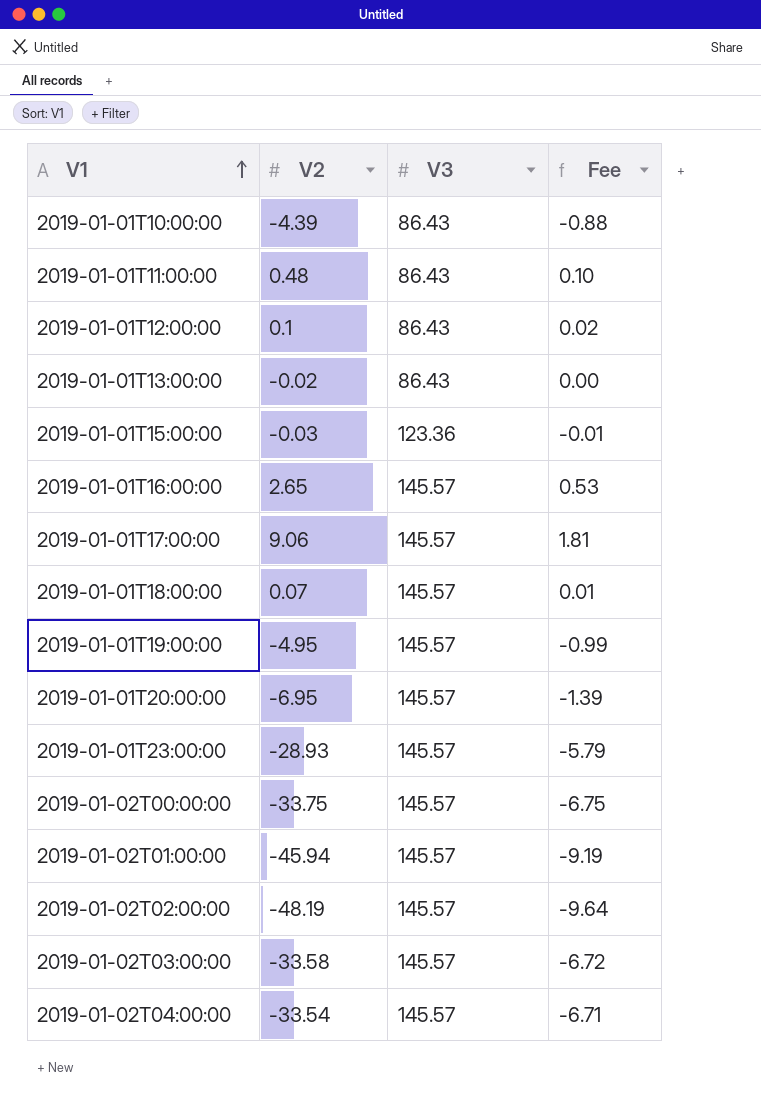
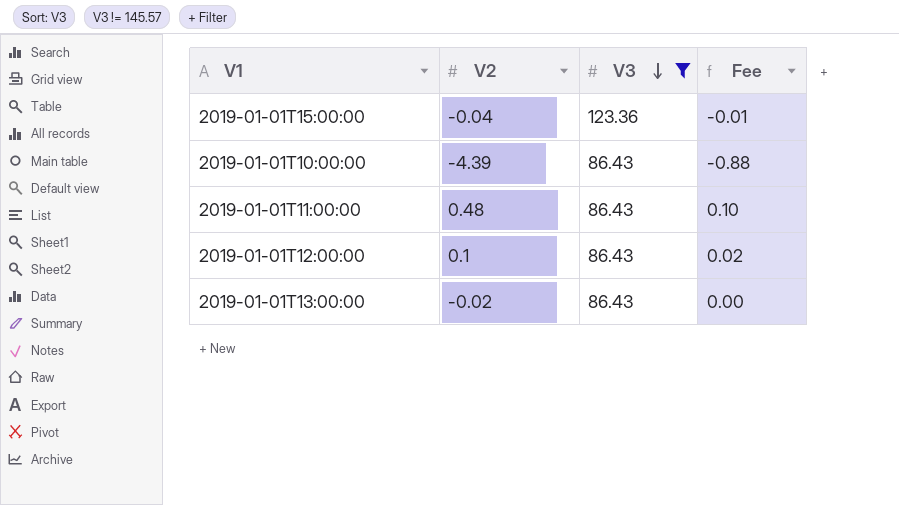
filter: none -> V3 != 145.57
row order: V1 ascending -> V3 descending
2019-01-01T15:00:00 | V2: -0.03 -> -0.04

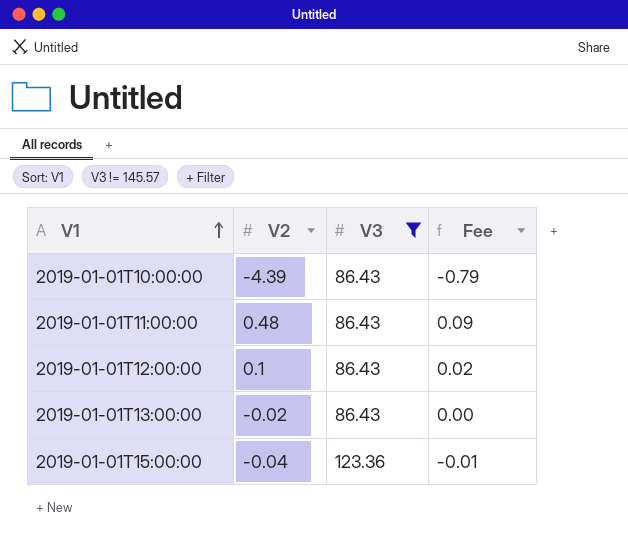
row order: V3 descending -> V1 ascending
column Fee | formula: [V2] * 0.2 -> [V2] * 0.18

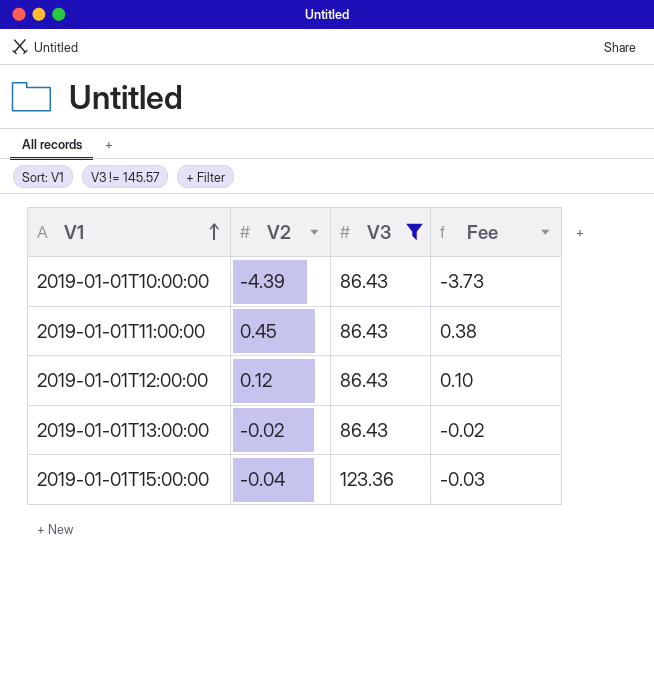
column Fee | formula: [V2] * 0.18 -> [V2] * 0.85
2019-01-01T11:00:00 | V2: 0.48 -> 0.45
2019-01-01T12:00:00 | V2: 0.1 -> 0.12

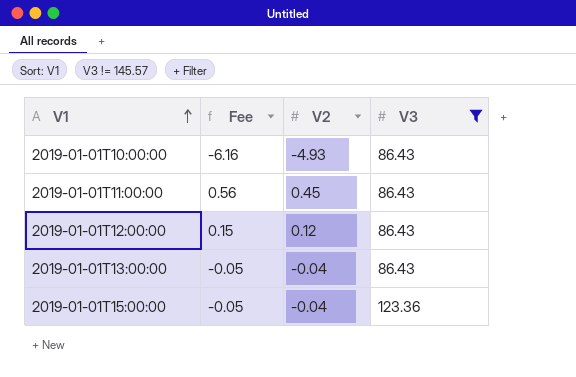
column Fee | formula: [V2] * 0.85 -> [V2] * 1.25
column Fee | position: 4 -> 2
2019-01-01T10:00:00 | V2: -4.39 -> -4.93
2019-01-01T13:00:00 | V2: -0.02 -> -0.04

